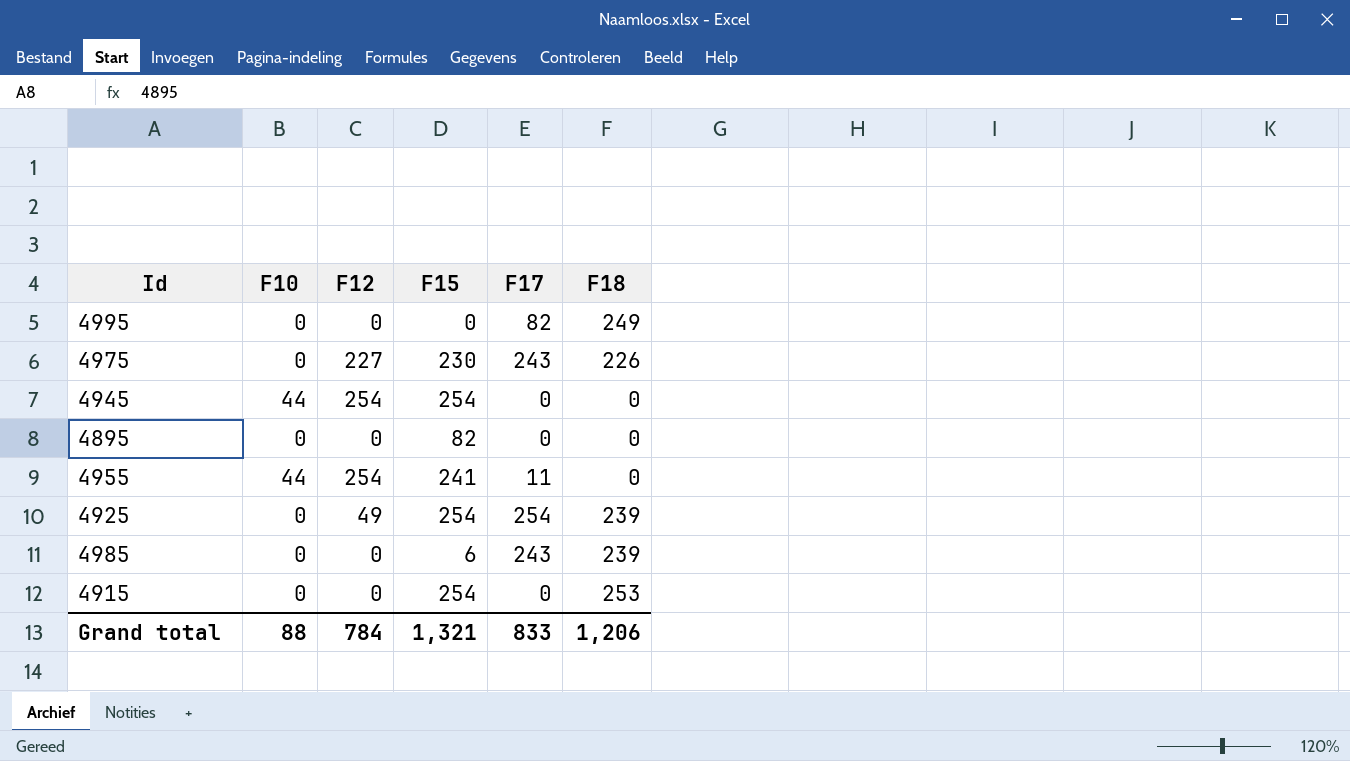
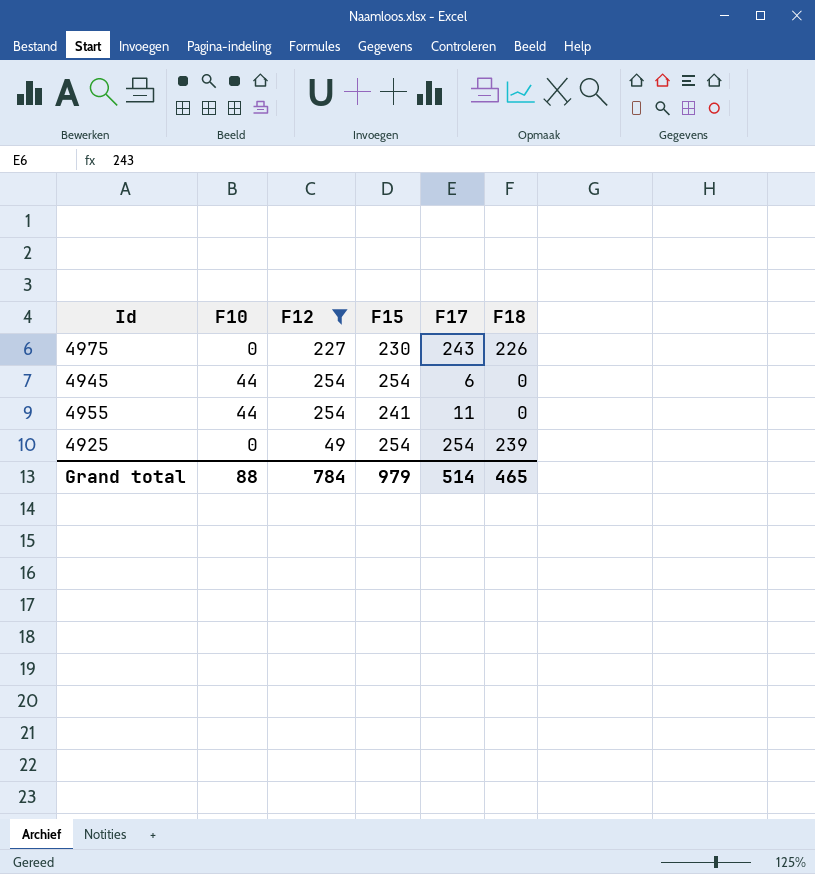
filter: none -> F12 != 0
4945 | F17: 0 -> 6
Grand total | F15: 1,321 -> 979
Grand total | F17: 833 -> 514
Grand total | F18: 1,206 -> 465

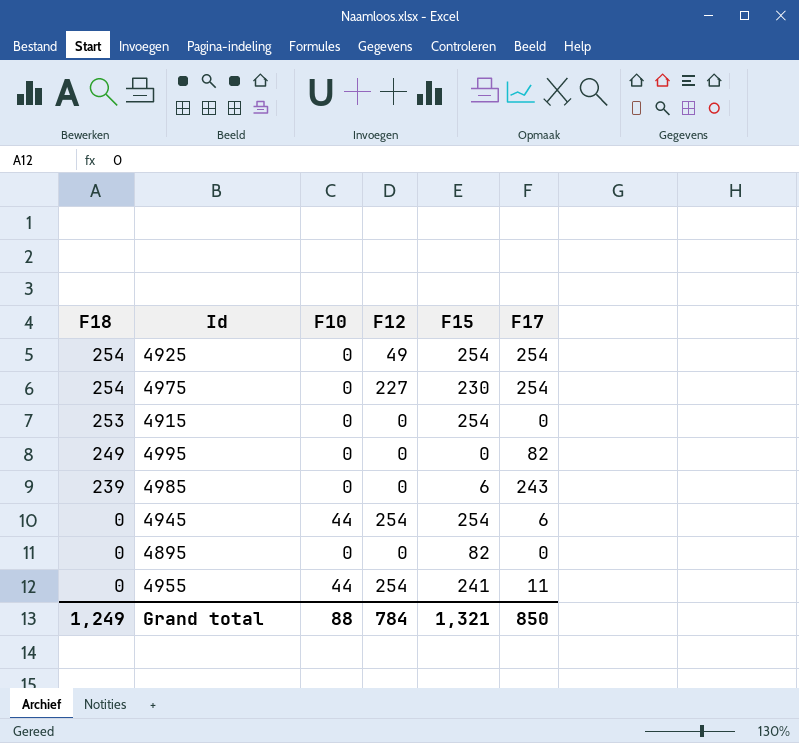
filter: F12 != 0 -> none
row order: none -> F18 descending
column F18 | position: 6 -> 1
4925 | F18: 239 -> 254
4975 | F18: 226 -> 254
4975 | F17: 243 -> 254
Grand total | F18: 465 -> 1,249
Grand total | F15: 979 -> 1,321
Grand total | F17: 514 -> 850

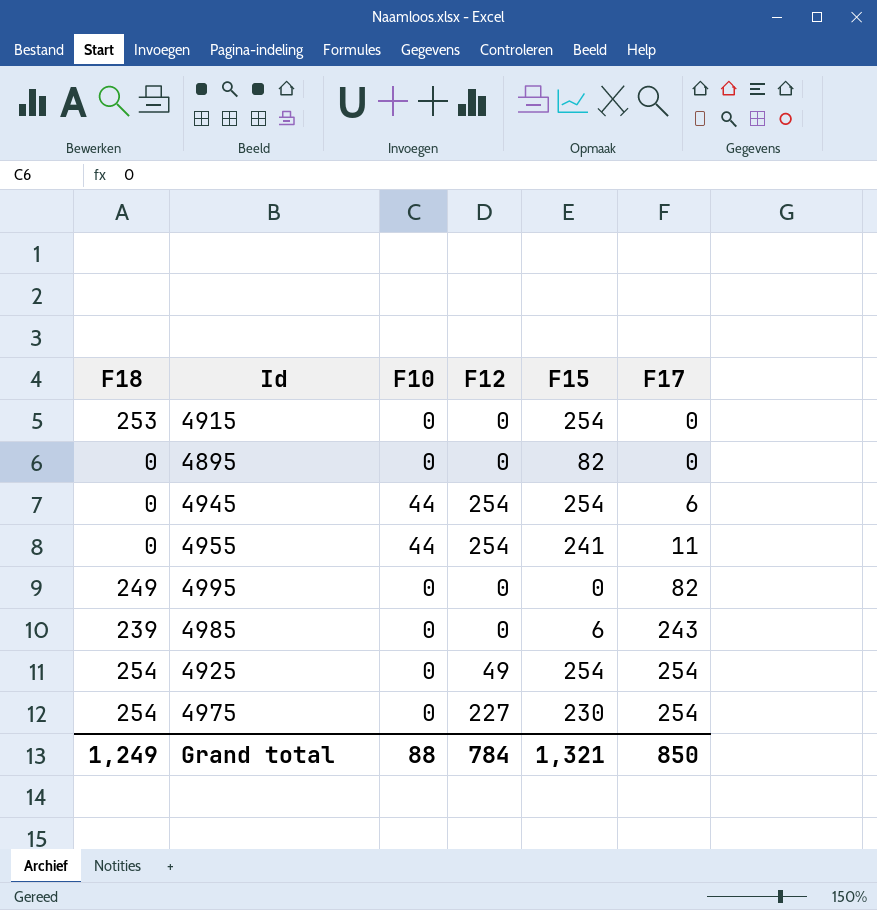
row order: F18 descending -> F17 ascending

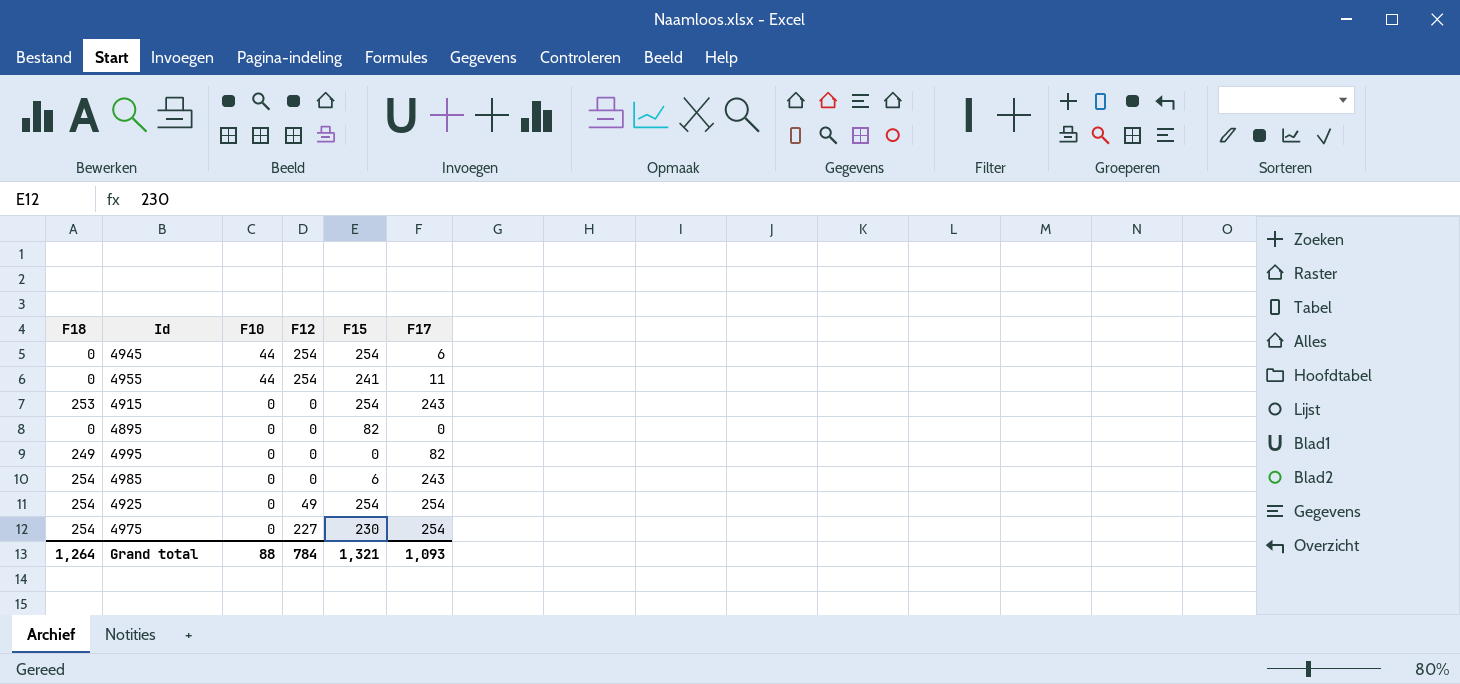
row order: F17 ascending -> F10 descending
4915 | F17: 0 -> 243
4985 | F18: 239 -> 254
Grand total | F18: 1,249 -> 1,264
Grand total | F17: 850 -> 1,093

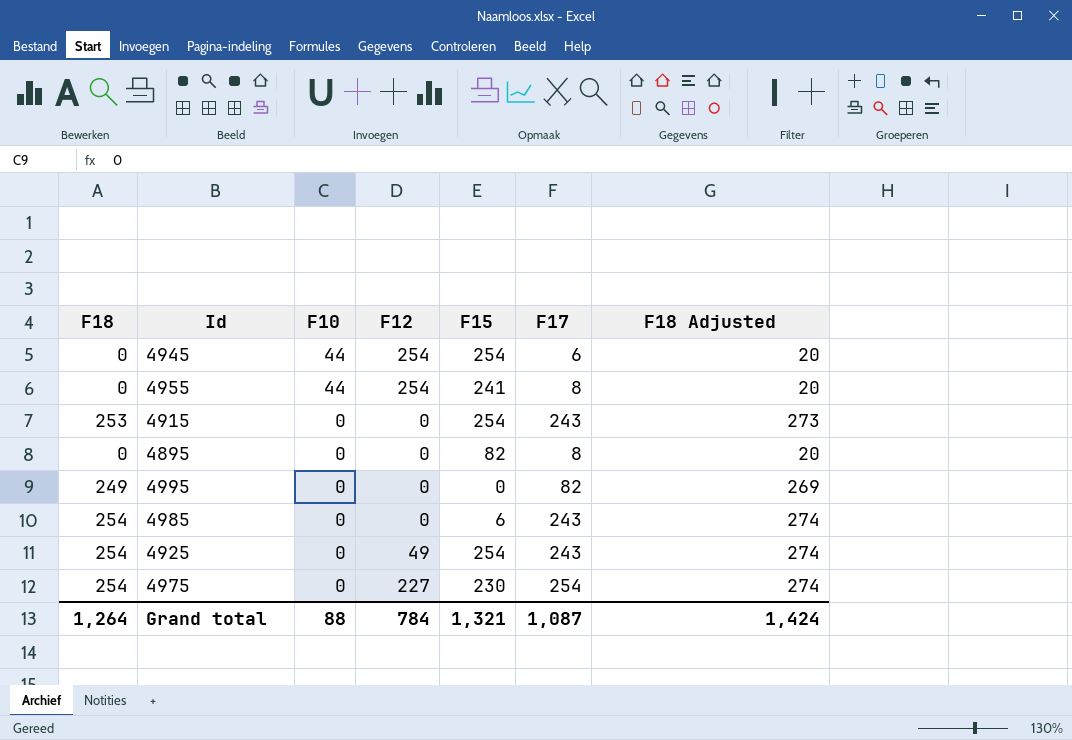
column F18 Adjusted | formula: none -> [F18] + 20
4955 | F17: 11 -> 8
4895 | F17: 0 -> 8
4925 | F17: 254 -> 243
Grand total | F17: 1,093 -> 1,087

